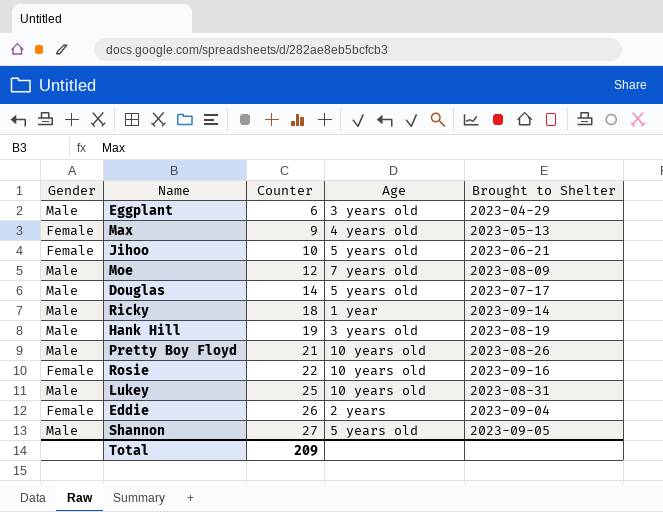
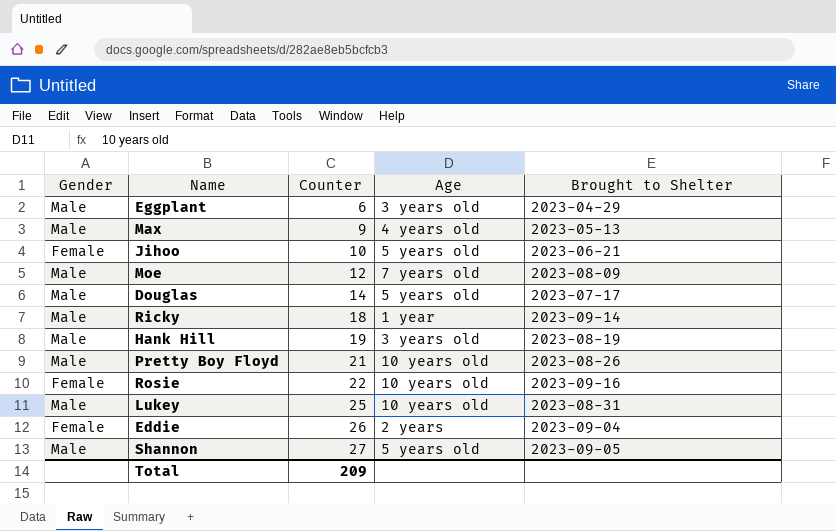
Max | Gender: Female -> Male

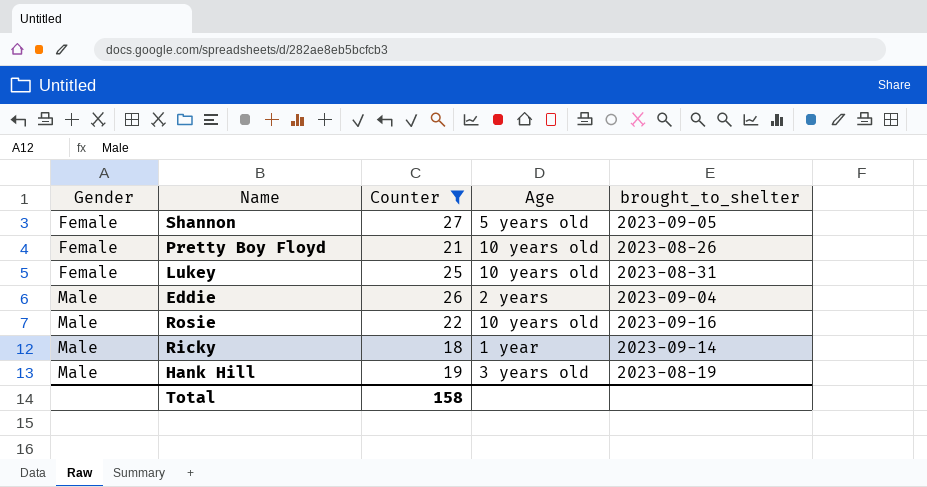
filter: none -> Counter >= 18
row order: Counter ascending -> Gender ascending
column name: Brought to Shelter -> brought_to_shelter
Shannon | Gender: Male -> Female
Pretty Boy Floyd | Gender: Male -> Female
Lukey | Gender: Male -> Female
Eddie | Gender: Female -> Male
Rosie | Gender: Female -> Male
Total | Counter: 209 -> 158

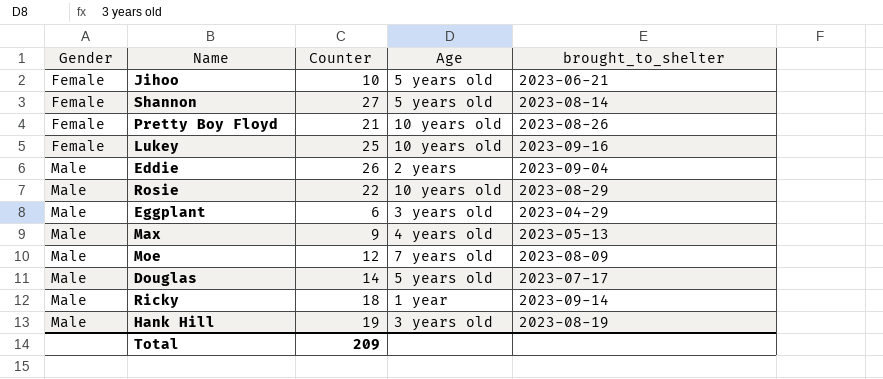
filter: Counter >= 18 -> none
Shannon | brought_to_shelter: 2023-09-05 -> 2023-08-14
Lukey | brought_to_shelter: 2023-08-31 -> 2023-09-16
Rosie | brought_to_shelter: 2023-09-16 -> 2023-08-29
Total | Counter: 158 -> 209

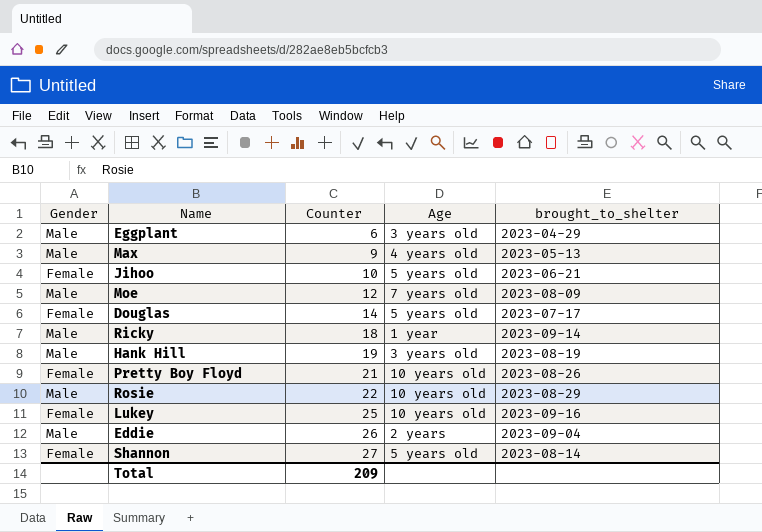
row order: Gender ascending -> Counter ascending
Douglas | Gender: Male -> Female

